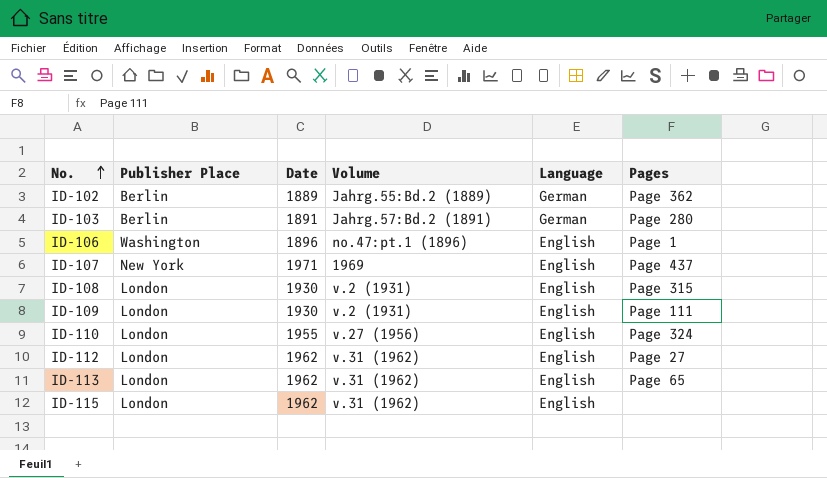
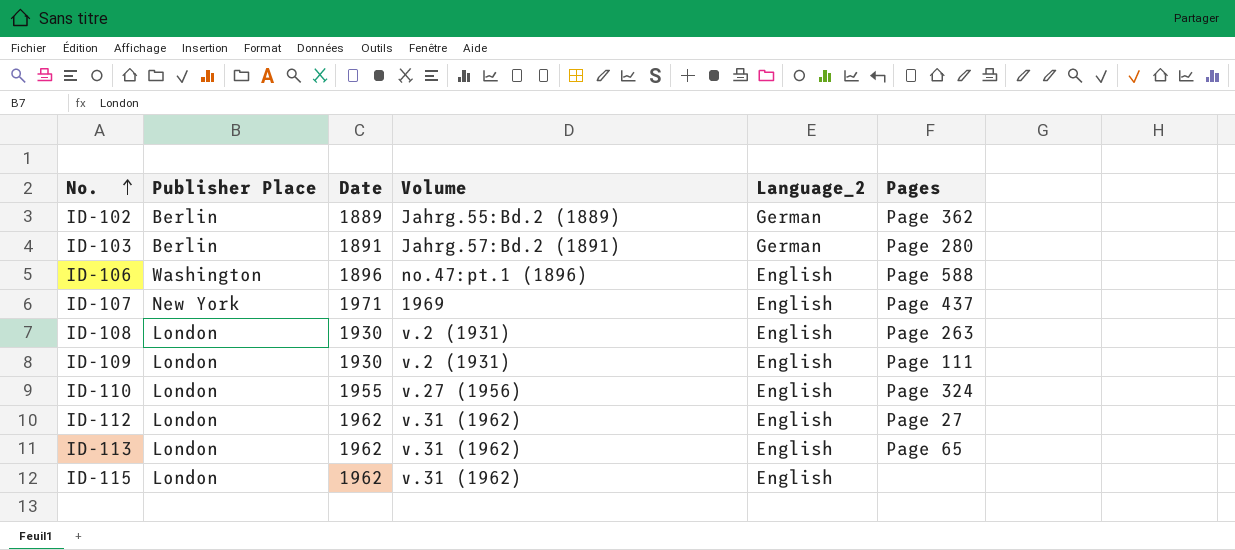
column name: Language -> Language_2
ID-106 | Pages: Page 1 -> Page 588
ID-108 | Pages: Page 315 -> Page 263

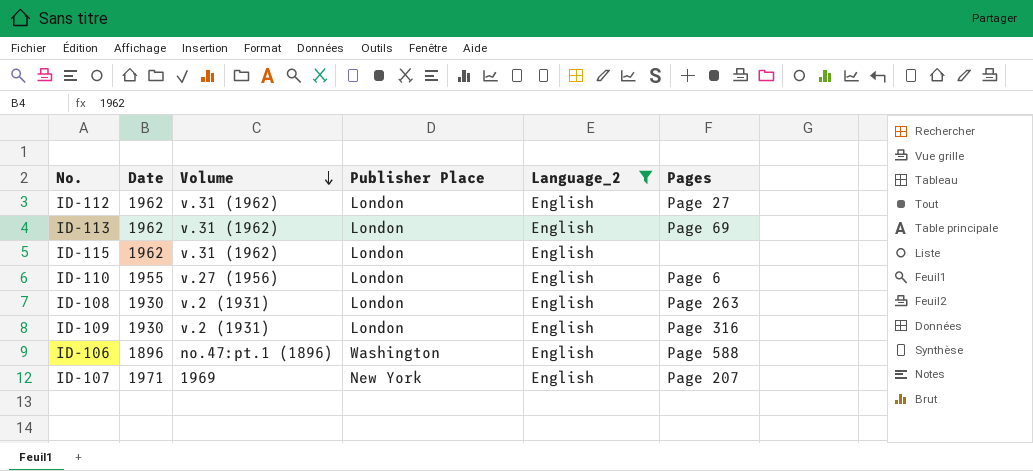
filter: none -> Language_2 = English
row order: No. ascending -> Volume descending
column Publisher Place | position: 2 -> 4
ID-113 | Pages: Page 65 -> Page 69
ID-110 | Pages: Page 324 -> Page 6
ID-109 | Pages: Page 111 -> Page 316
ID-107 | Pages: Page 437 -> Page 207

